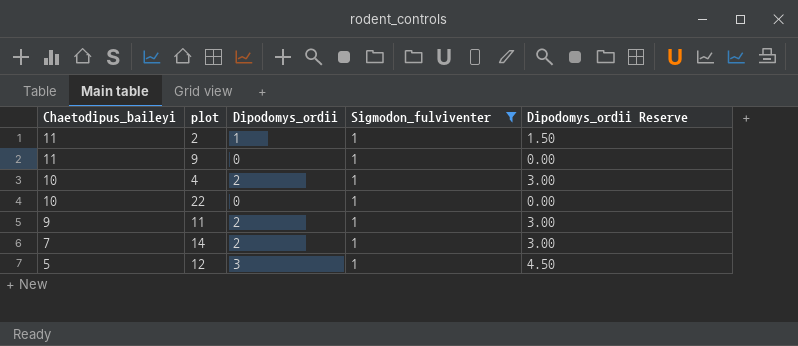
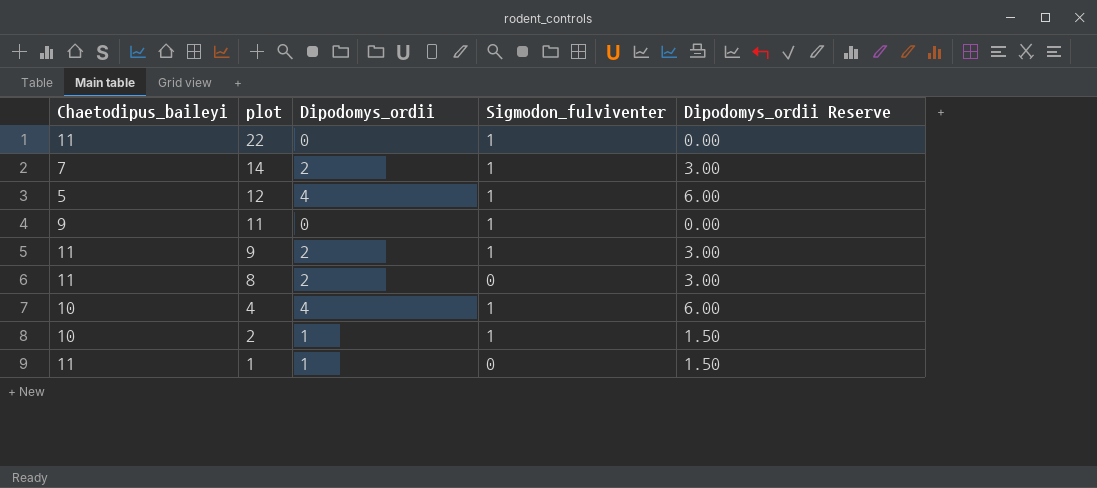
filter: Sigmodon_fulviventer = 1 -> none
row order: Chaetodipus_baileyi descending -> plot descending
22 | Chaetodipus_baileyi: 10 -> 11
12 | Dipodomys_ordii: 3 -> 4
12 | Dipodomys_ordii Reserve: 4.50 -> 6.00
11 | Dipodomys_ordii: 2 -> 0
11 | Dipodomys_ordii Reserve: 3.00 -> 0.00
9 | Dipodomys_ordii: 0 -> 2
9 | Dipodomys_ordii Reserve: 0.00 -> 3.00
4 | Dipodomys_ordii: 2 -> 4
4 | Dipodomys_ordii Reserve: 3.00 -> 6.00
2 | Chaetodipus_baileyi: 11 -> 10

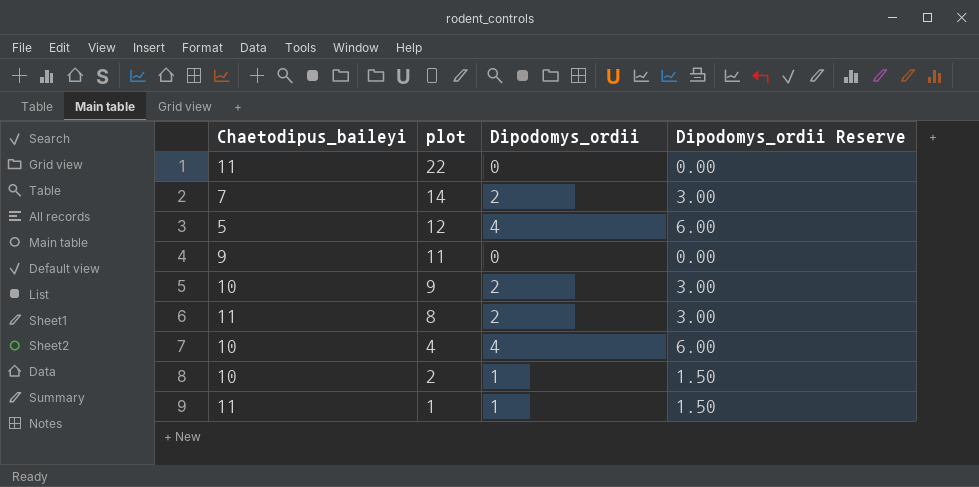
column Sigmodon_fulviventer | position: 4 -> none
9 | Chaetodipus_baileyi: 11 -> 10

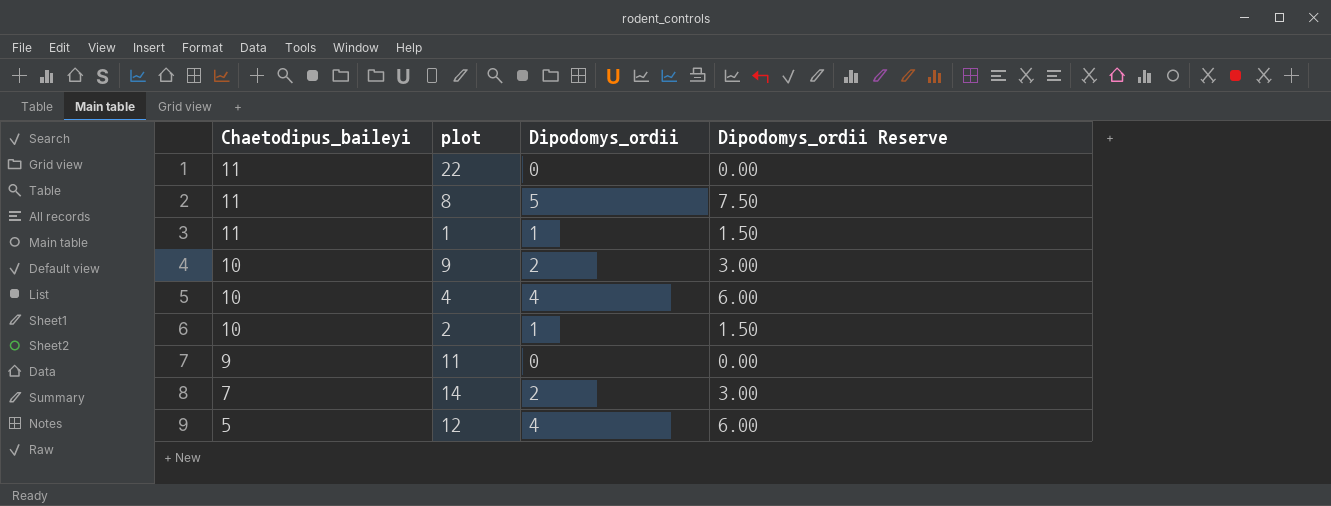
row order: plot descending -> Chaetodipus_baileyi descending
8 | Dipodomys_ordii: 2 -> 5
8 | Dipodomys_ordii Reserve: 3.00 -> 7.50

